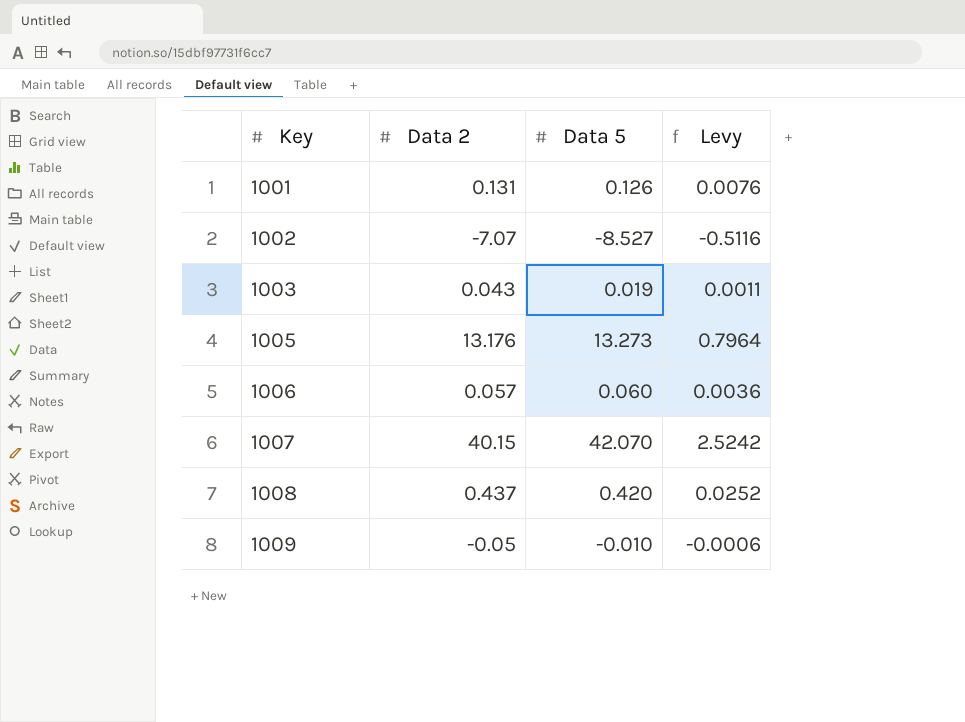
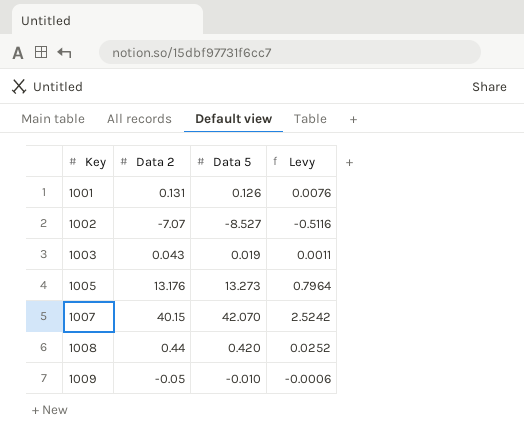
row 1006: 0.057 | 0.060 | 0.0036 -> none
1008 | Data 2: 0.437 -> 0.44

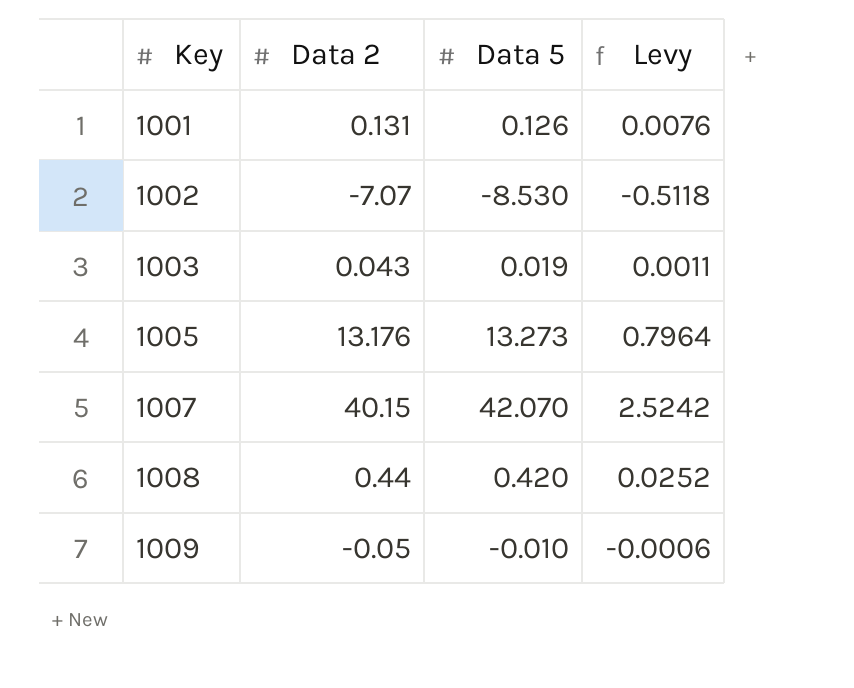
1002 | Data 5: -8.527 -> -8.530
1002 | Levy: -0.5116 -> -0.5118

